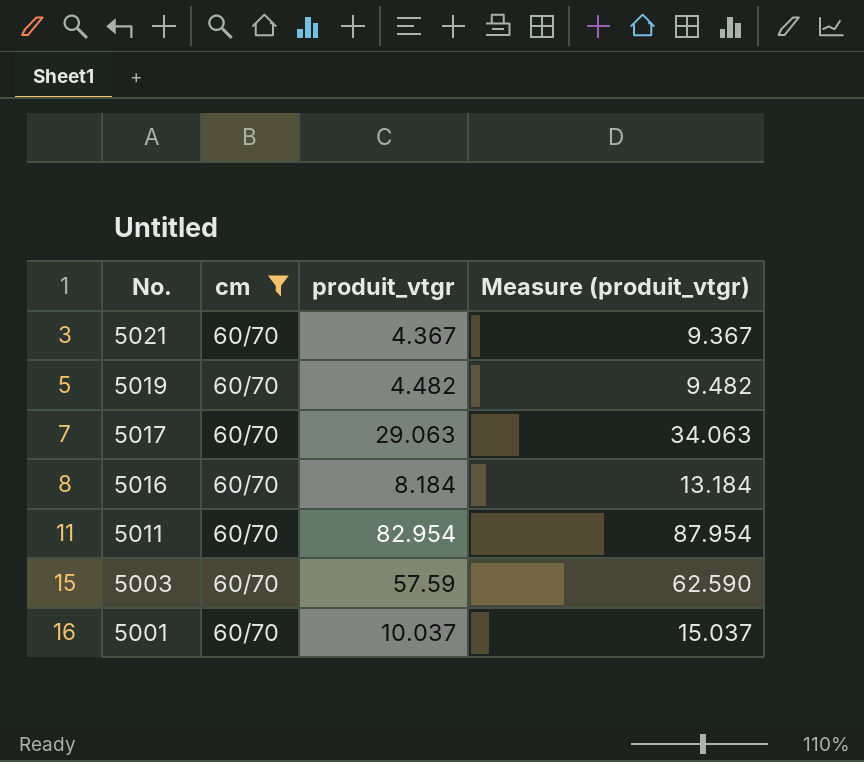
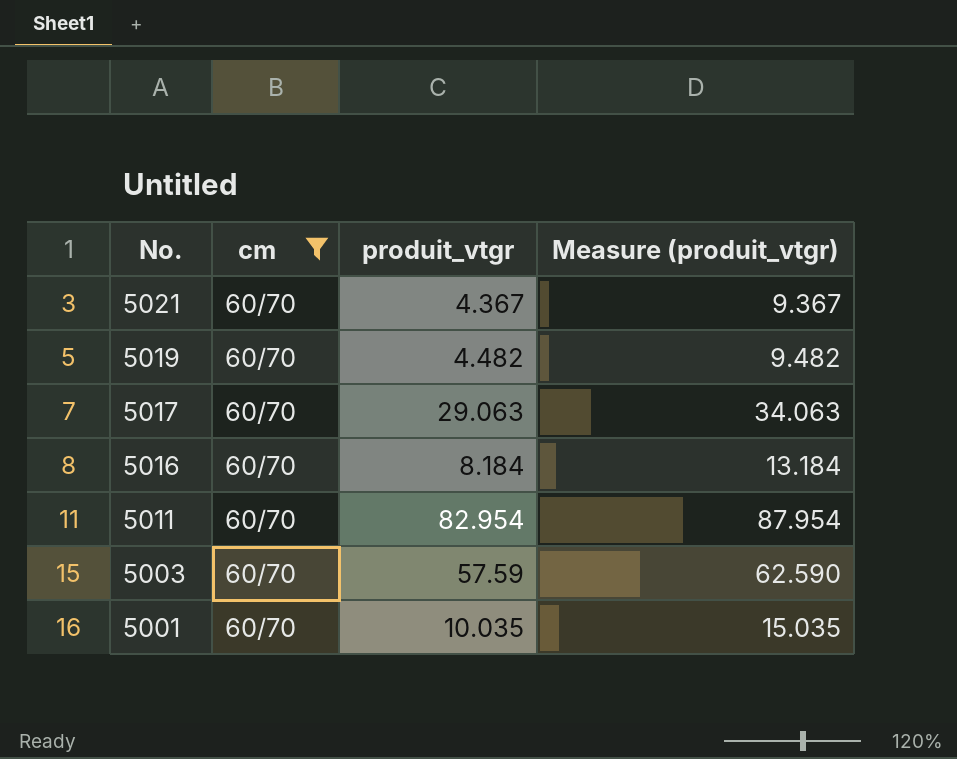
5001 | produit_vtgr: 10.037 -> 10.035
5001 | Measure (produit_vtgr): 15.037 -> 15.035

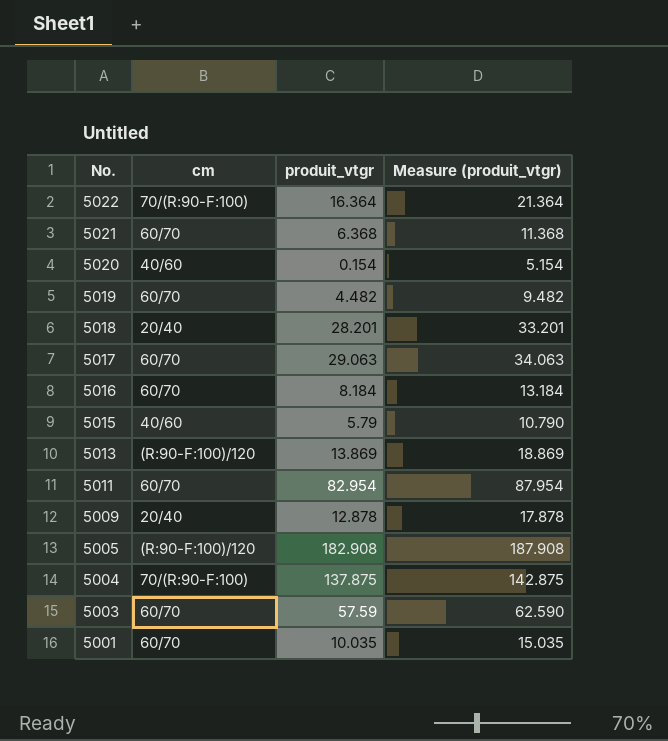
filter: cm = 60/70 -> none
5021 | produit_vtgr: 4.367 -> 6.368
5021 | Measure (produit_vtgr): 9.367 -> 11.368

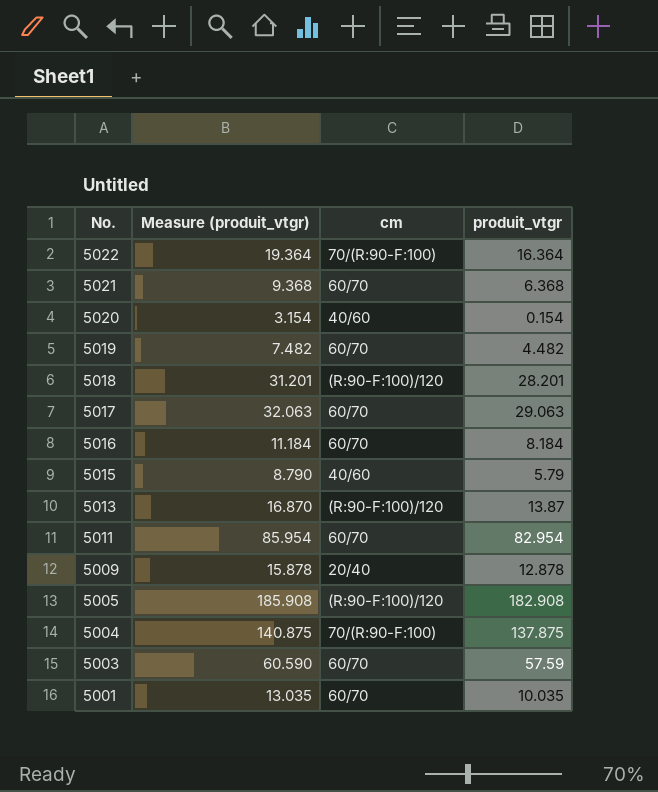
column Measure (produit_vtgr) | formula: [produit_vtgr] + 5 -> [produit_vtgr] + 3
column Measure (produit_vtgr) | position: 4 -> 2
5018 | cm: 20/40 -> (R:90-F:100)/120
5013 | produit_vtgr: 13.869 -> 13.87

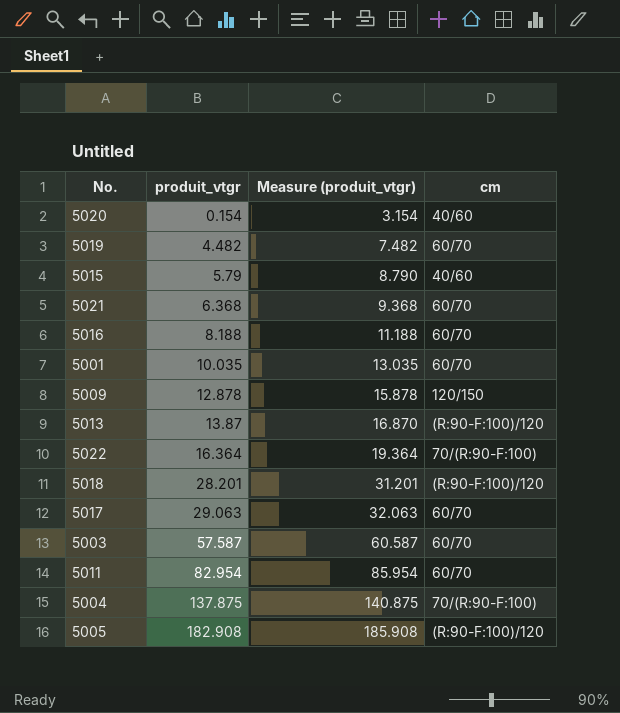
row order: No. descending -> produit_vtgr ascending
column produit_vtgr | position: 4 -> 2
5016 | produit_vtgr: 8.184 -> 8.188
5016 | Measure (produit_vtgr): 11.184 -> 11.188
5009 | cm: 20/40 -> 120/150
5003 | produit_vtgr: 57.59 -> 57.587
5003 | Measure (produit_vtgr): 60.590 -> 60.587

